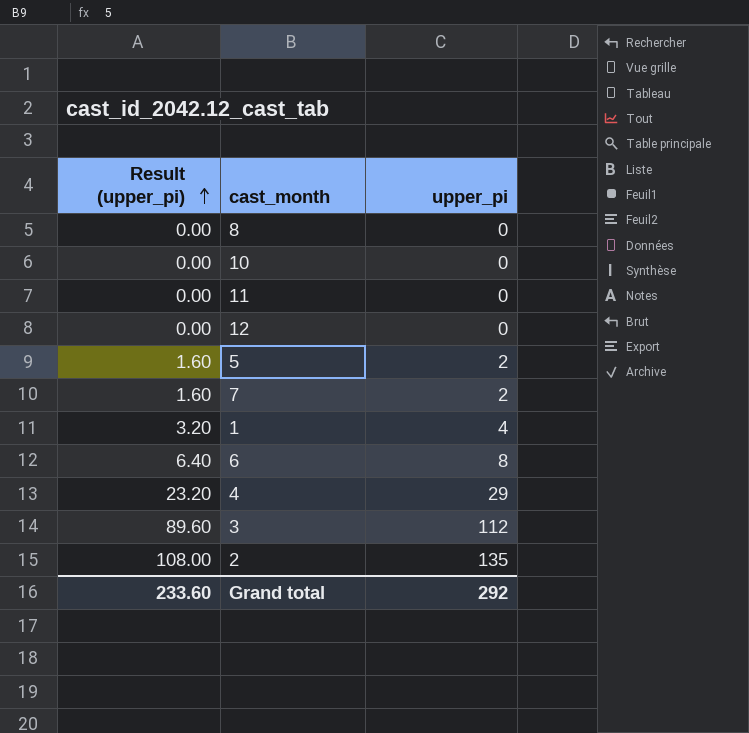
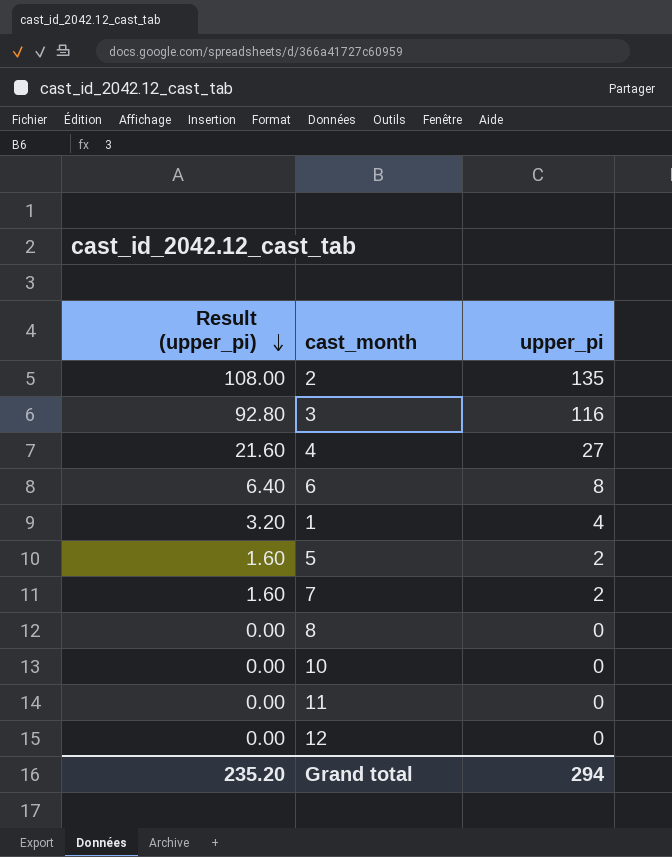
row order: Result (upper_pi) ascending -> Result (upper_pi) descending
3 | Result (upper_pi): 89.60 -> 92.80
3 | upper_pi: 112 -> 116
4 | Result (upper_pi): 23.20 -> 21.60
4 | upper_pi: 29 -> 27
Grand total | Result (upper_pi): 233.60 -> 235.20
Grand total | upper_pi: 292 -> 294

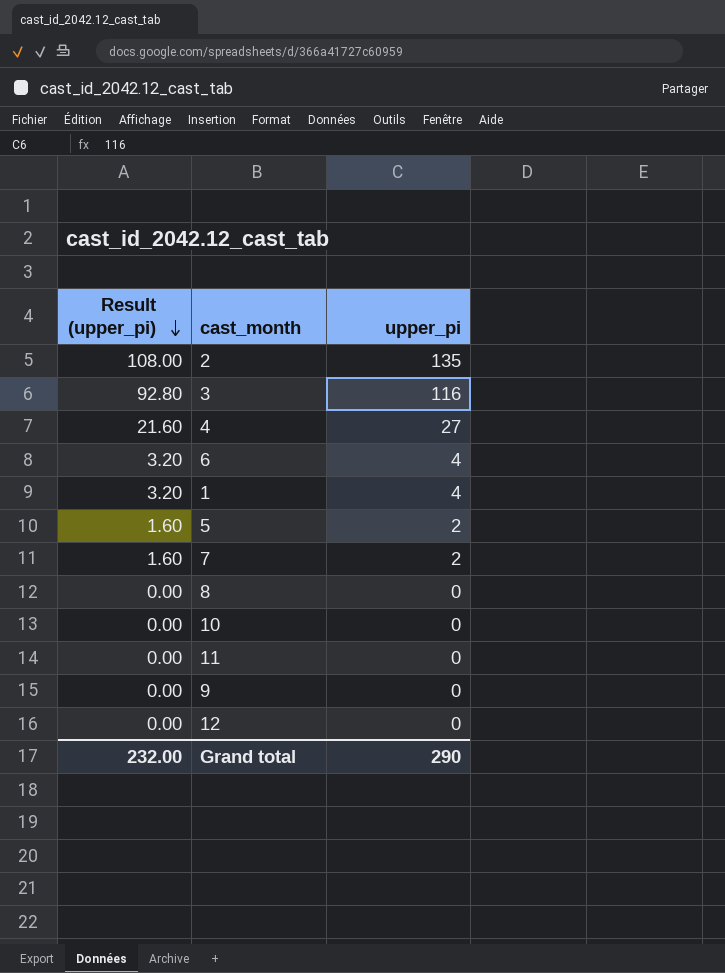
6 | Result (upper_pi): 6.40 -> 3.20
6 | upper_pi: 8 -> 4
row 9: none -> 0.00 | 0
Grand total | Result (upper_pi): 235.20 -> 232.00
Grand total | upper_pi: 294 -> 290

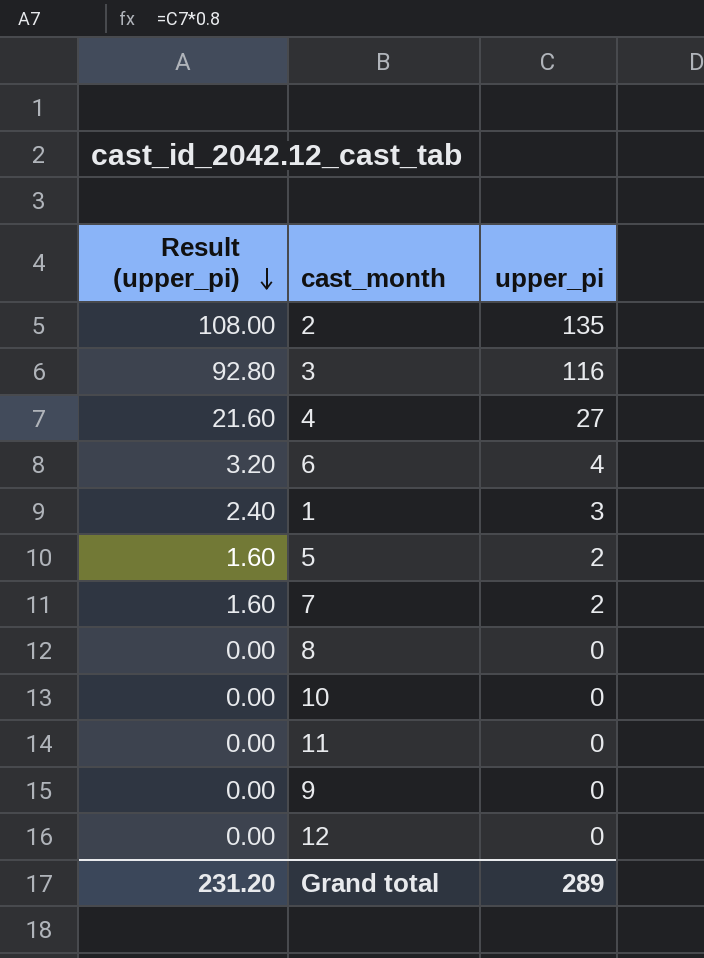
1 | Result (upper_pi): 3.20 -> 2.40
1 | upper_pi: 4 -> 3
Grand total | Result (upper_pi): 232.00 -> 231.20
Grand total | upper_pi: 290 -> 289

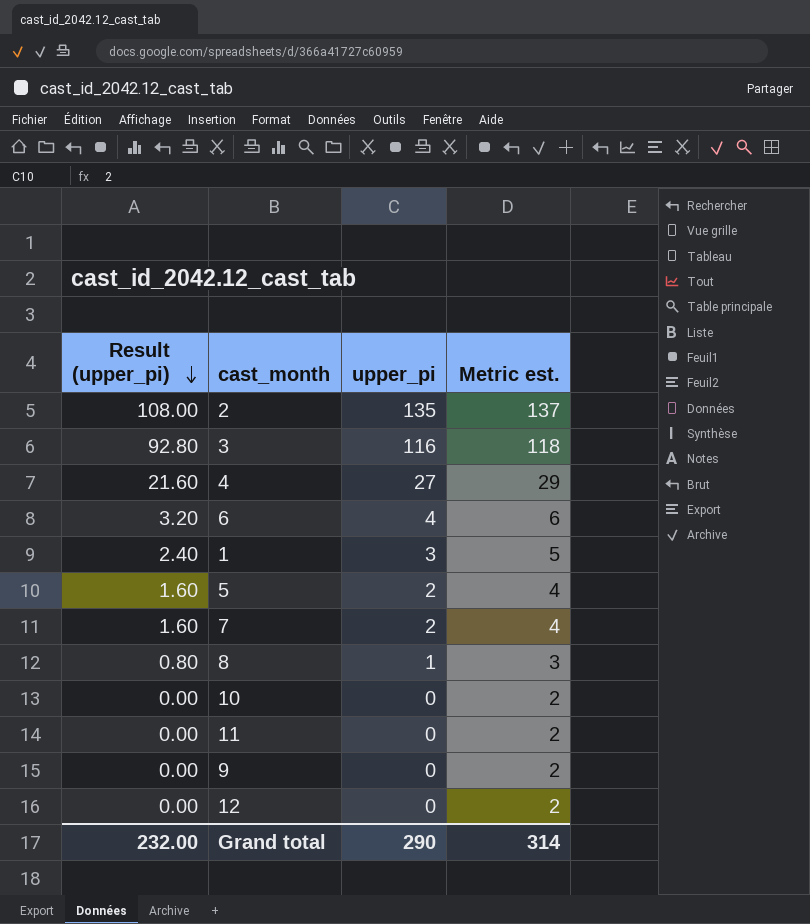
column Metric est. | formula: none -> [upper_pi] + 2
8 | Result (upper_pi): 0.00 -> 0.80
8 | upper_pi: 0 -> 1
Grand total | Result (upper_pi): 231.20 -> 232.00
Grand total | upper_pi: 289 -> 290

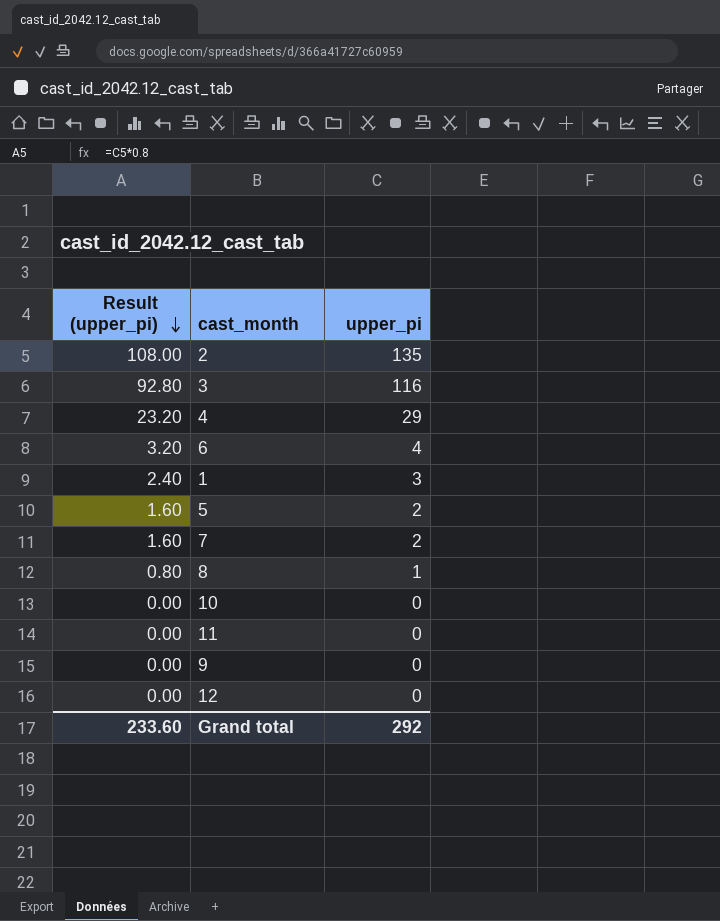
column Metric est. | formula: [upper_pi] + 2 -> none
4 | Result (upper_pi): 21.60 -> 23.20
4 | upper_pi: 27 -> 29
Grand total | Result (upper_pi): 232.00 -> 233.60
Grand total | upper_pi: 290 -> 292

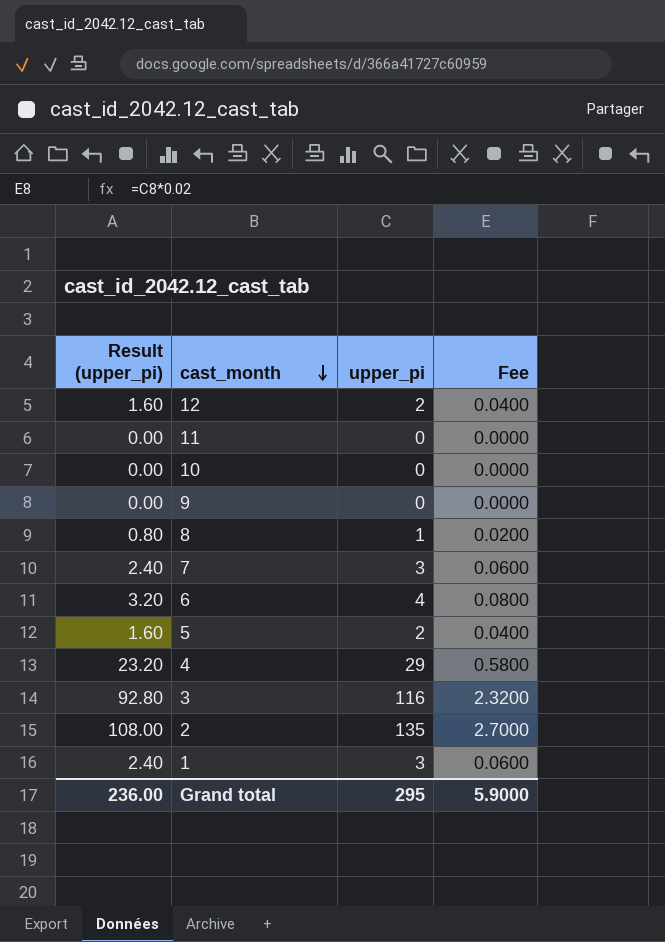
row order: Result (upper_pi) descending -> cast_month descending
column Fee | formula: none -> [upper_pi] * 0.02
12 | Result (upper_pi): 0.00 -> 1.60
12 | upper_pi: 0 -> 2
7 | Result (upper_pi): 1.60 -> 2.40
7 | upper_pi: 2 -> 3
Grand total | Result (upper_pi): 233.60 -> 236.00
Grand total | upper_pi: 292 -> 295

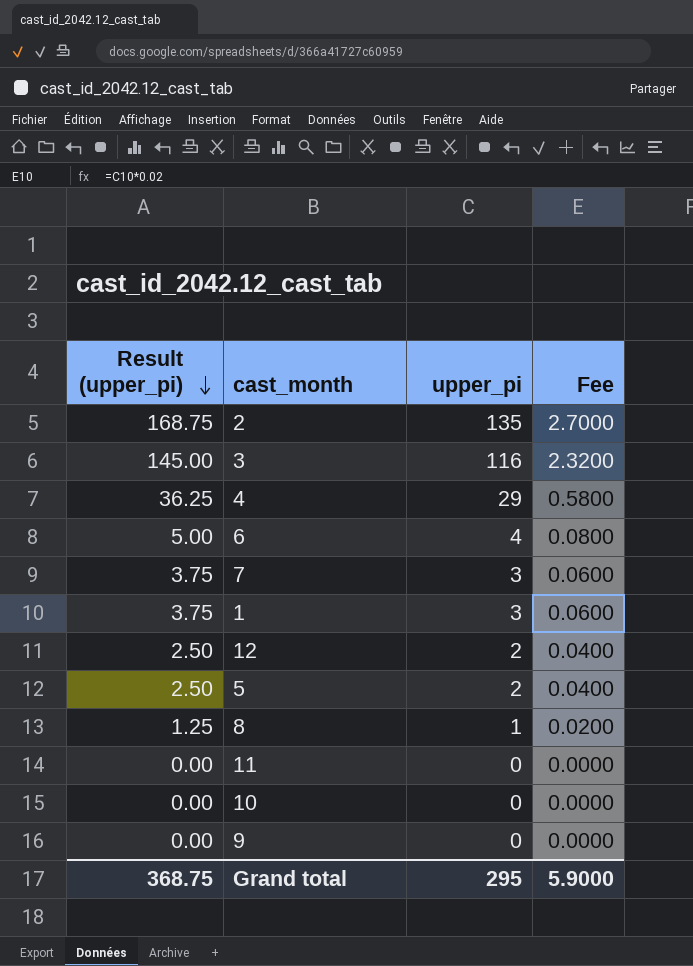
row order: cast_month descending -> Result (upper_pi) descending
column Result (upper_pi) | formula: [upper_pi] * 0.8 -> [upper_pi] * 1.25
Grand total | Result (upper_pi): 236.00 -> 368.75

